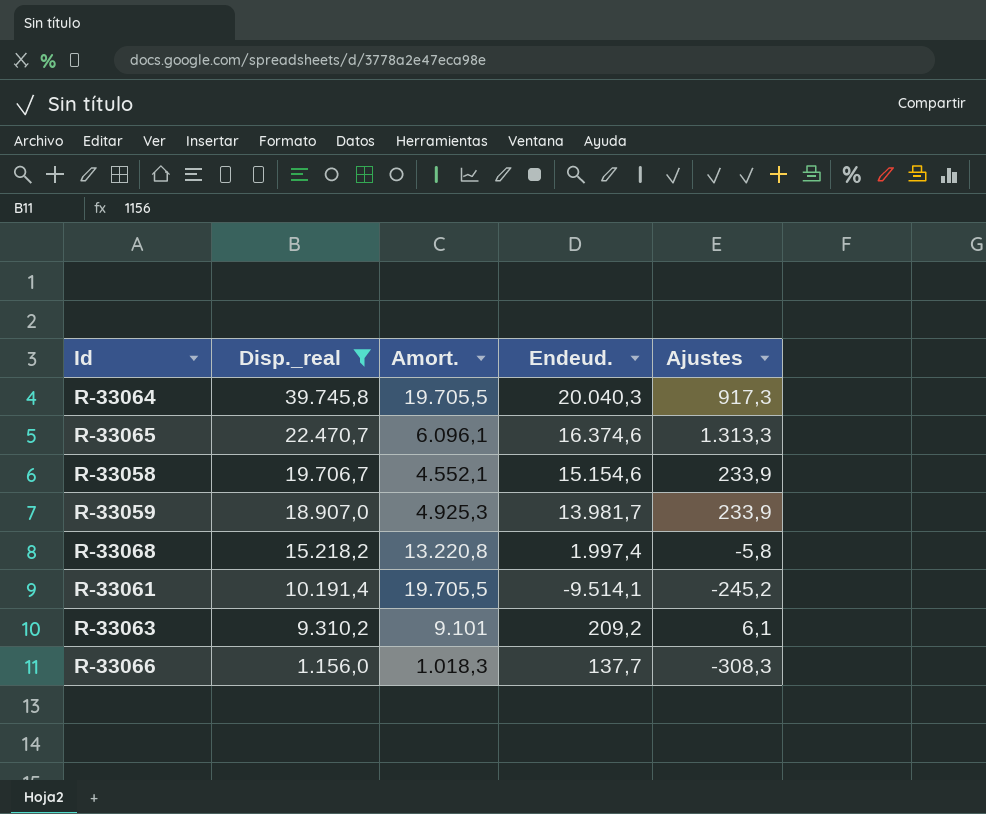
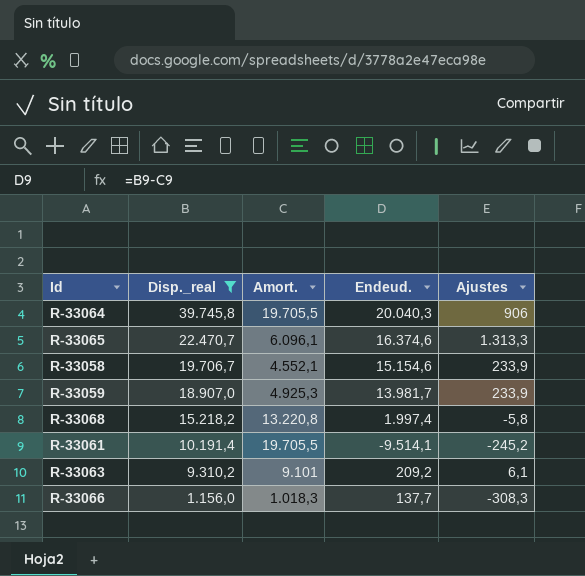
R-33064 | Ajustes: 917,3 -> 906

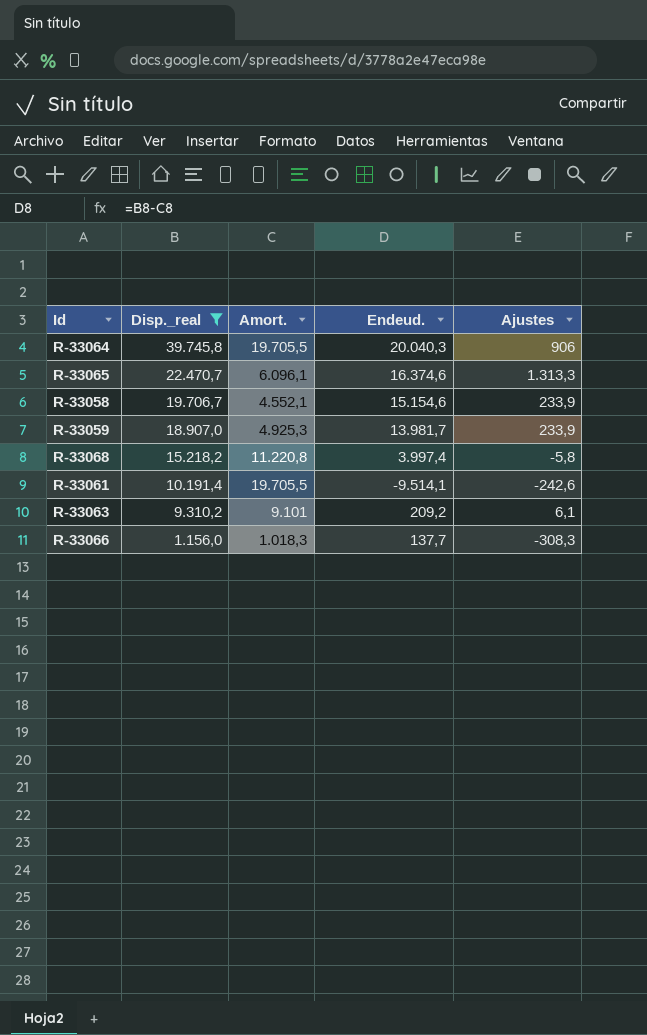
R-33068 | Amort.: 13.220,8 -> 11.220,8
R-33068 | Endeud.: 1.997,4 -> 3.997,4
R-33061 | Ajustes: -245,2 -> -242,6

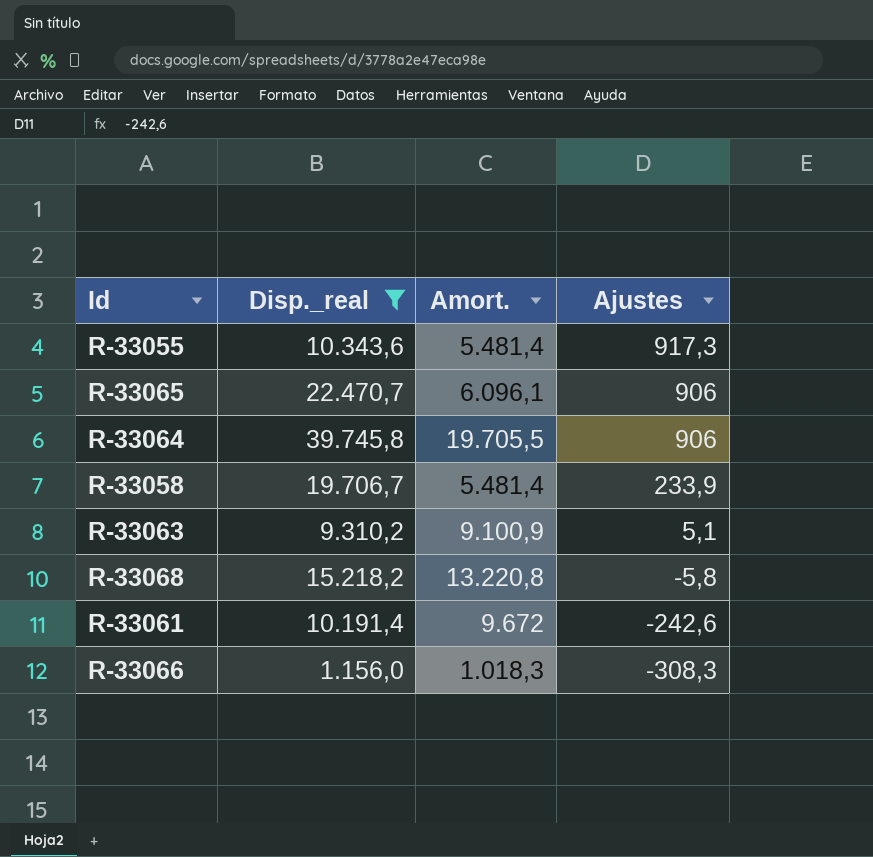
row order: Disp._real descending -> Ajustes descending
column Endeud. | formula: [Disp._real] - [Amort.] -> none
row R-33059: 18.907,0 | 4.925,3 | 13.981,7 | 233,9 -> none
row R-33055: none -> 10.343,6 | 5.481,4 | 917,3
R-33065 | Ajustes: 1.313,3 -> 906
R-33058 | Amort.: 4.552,1 -> 5.481,4
R-33063 | Amort.: 9.101 -> 9.100,9
R-33063 | Ajustes: 6,1 -> 5,1
R-33068 | Amort.: 11.220,8 -> 13.220,8
R-33061 | Amort.: 19.705,5 -> 9.672

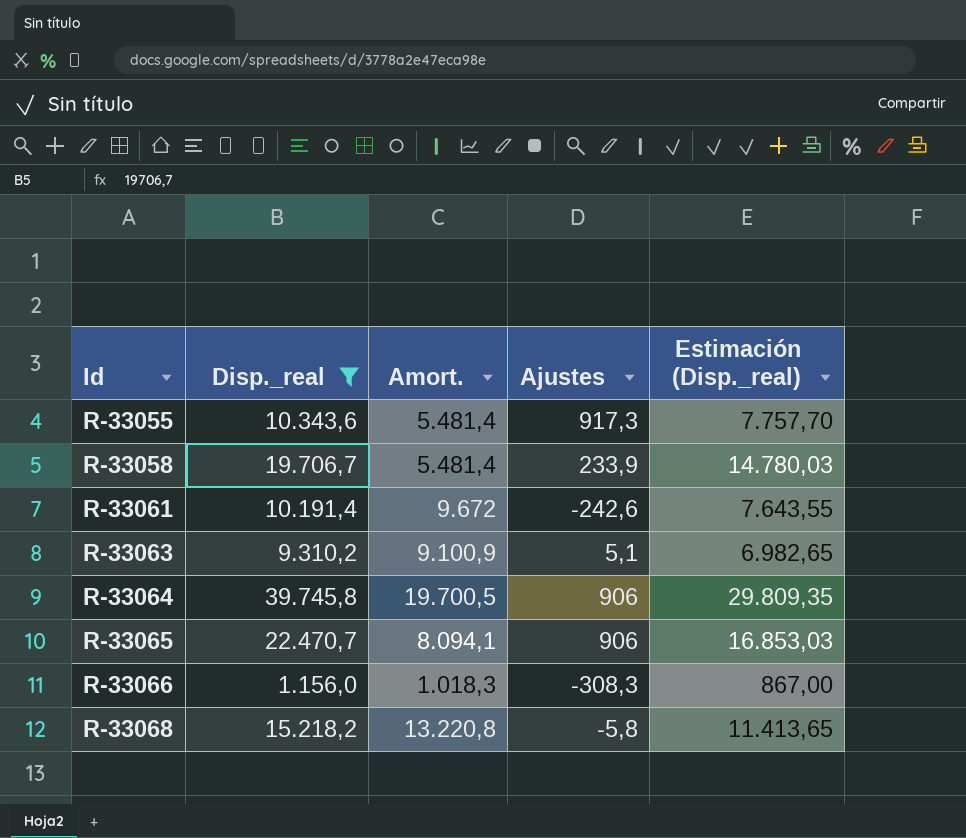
row order: Ajustes descending -> Id ascending
column Estimación (Disp._real) | formula: none -> [Disp._real] * 0,75
R-33064 | Amort.: 19.705,5 -> 19.700,5
R-33065 | Amort.: 6.096,1 -> 8.094,1

